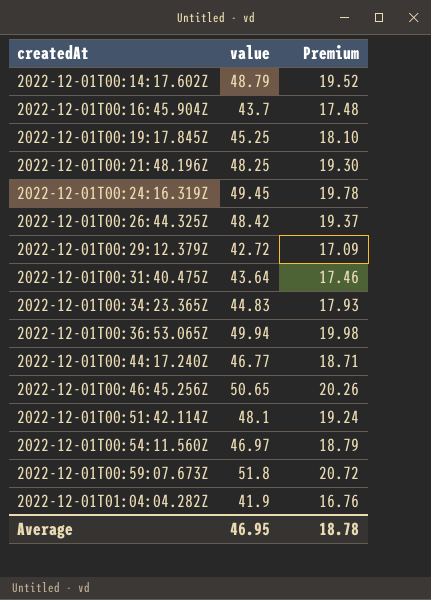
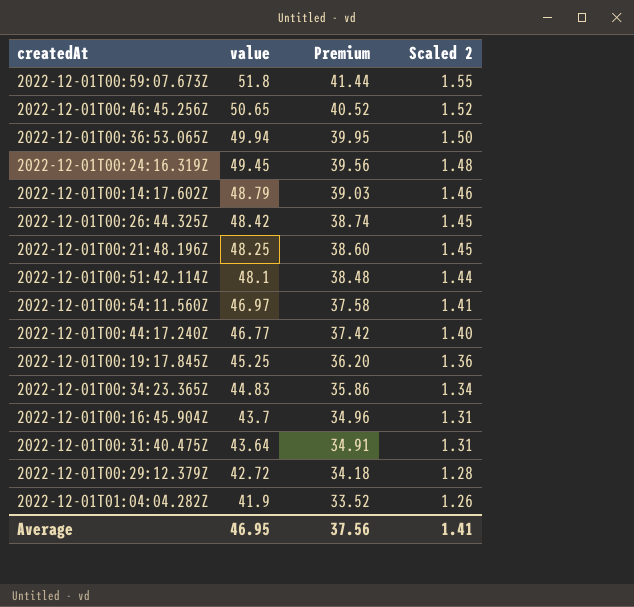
row order: createdAt ascending -> value descending
column Premium | formula: [value] * 0.4 -> [value] * 0.8
column Scaled 2 | formula: none -> [value] * 0.03
Average | Premium: 18.78 -> 37.56

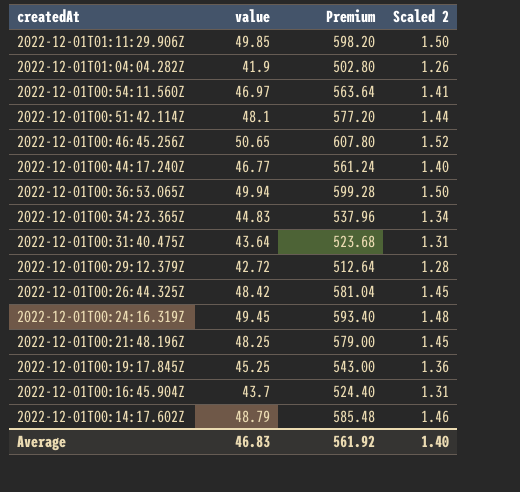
row order: value descending -> createdAt descending
column Premium | formula: [value] * 0.8 -> [value] * 12
row 2022-12-01T00:59:07.673Z: 51.8 | 41.44 | 1.55 -> none
row 2022-12-01T01:11:29.906Z: none -> 49.85 | 598.20 | 1.50
Average | value: 46.95 -> 46.83
Average | Premium: 37.56 -> 561.92
Average | Scaled 2: 1.41 -> 1.40

